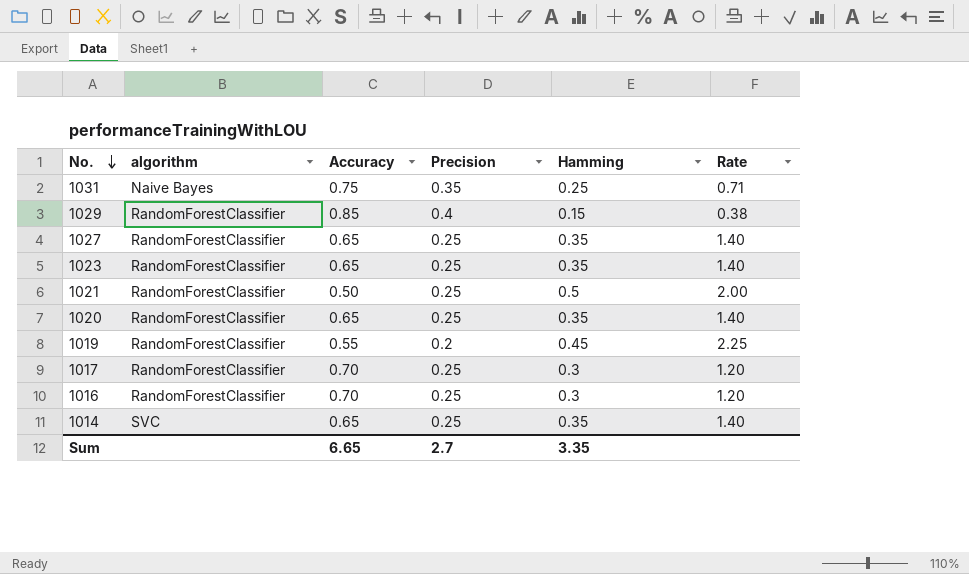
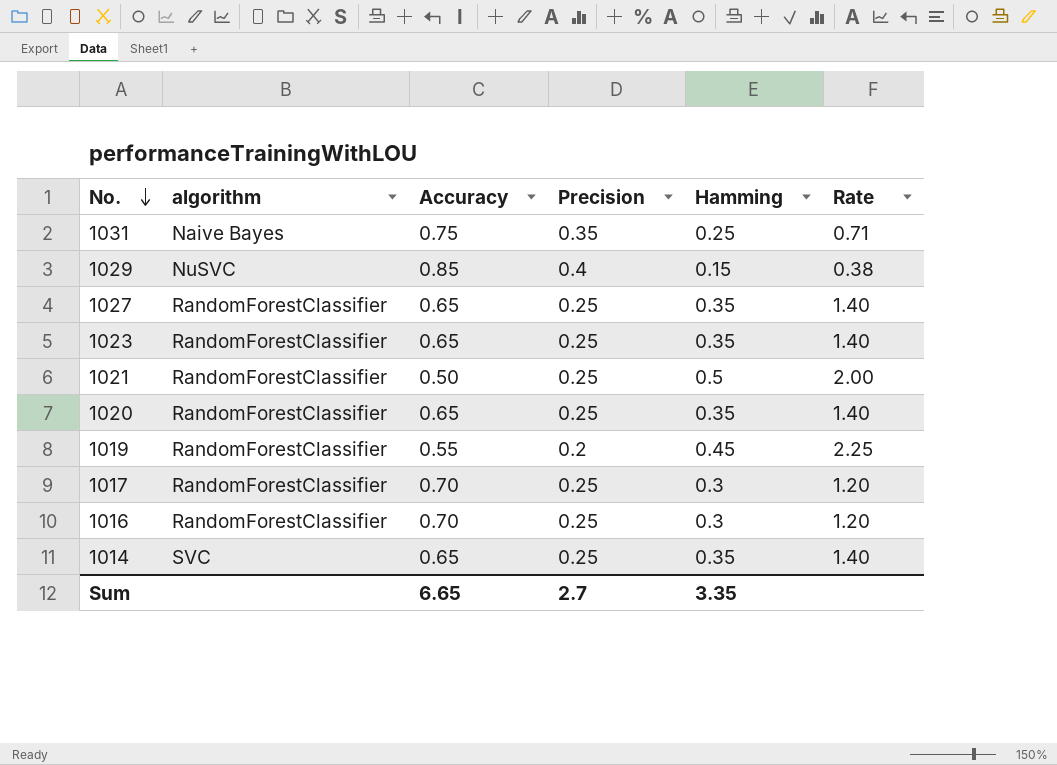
1029 | algorithm: RandomForestClassifier -> NuSVC

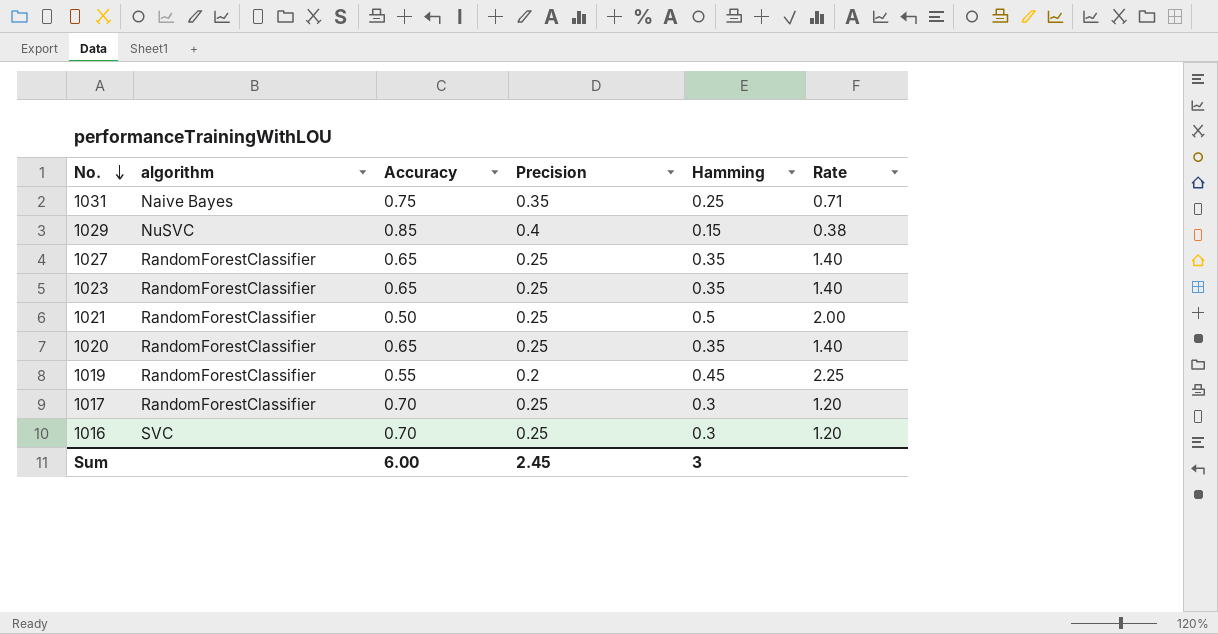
row 1014: SVC | 0.65 | 0.25 | 0.35 | 1.40 -> none
1016 | algorithm: RandomForestClassifier -> SVC
Sum | Accuracy: 6.65 -> 6.00
Sum | Precision: 2.7 -> 2.45
Sum | Hamming: 3.35 -> 3

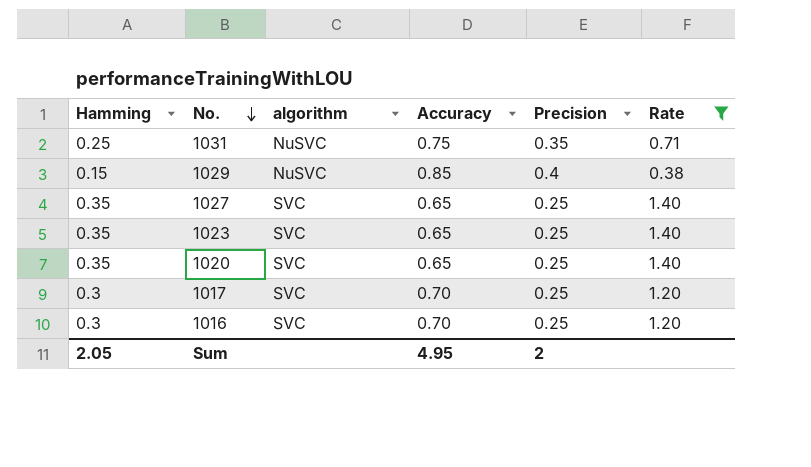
filter: none -> Rate <= 1.40
column Hamming | position: 5 -> 1
1031 | algorithm: Naive Bayes -> NuSVC
1027 | algorithm: RandomForestClassifier -> SVC
1023 | algorithm: RandomForestClassifier -> SVC
1020 | algorithm: RandomForestClassifier -> SVC
1017 | algorithm: RandomForestClassifier -> SVC
Sum | Hamming: 3 -> 2.05
Sum | Accuracy: 6.00 -> 4.95
Sum | Precision: 2.45 -> 2

